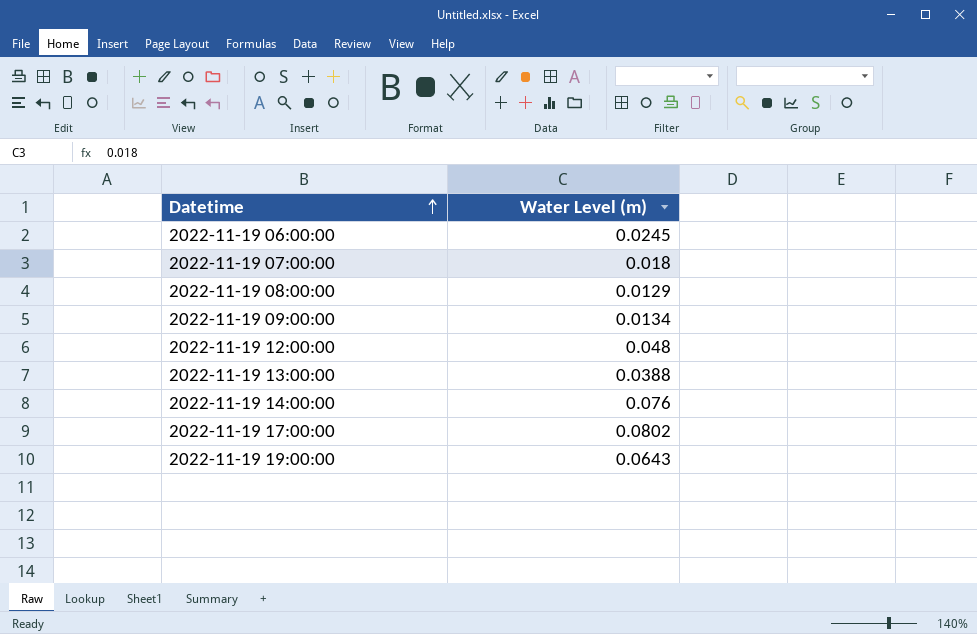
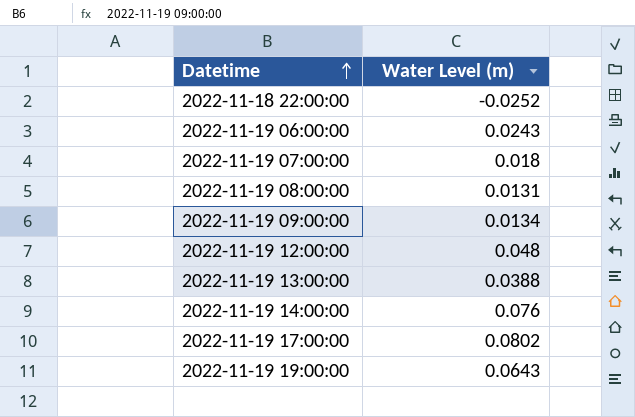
row 2022-11-18 22:00:00: none -> -0.0252
2022-11-19 06:00:00 | Water Level (m): 0.0245 -> 0.0243
2022-11-19 08:00:00 | Water Level (m): 0.0129 -> 0.0131

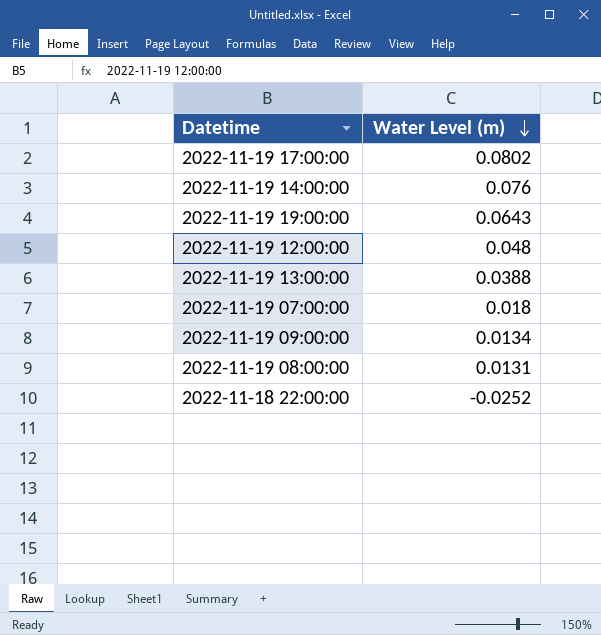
row order: Datetime ascending -> Water Level (m) descending
row 2022-11-19 06:00:00: 0.0243 -> none

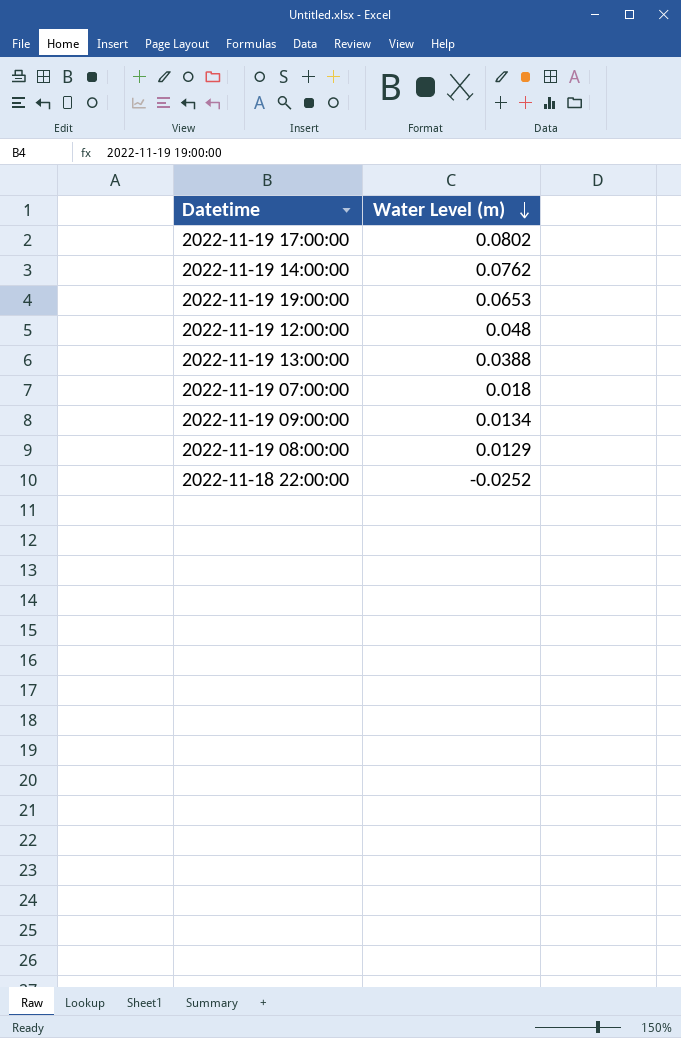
2022-11-19 14:00:00 | Water Level (m): 0.076 -> 0.0762
2022-11-19 19:00:00 | Water Level (m): 0.0643 -> 0.0653
2022-11-19 08:00:00 | Water Level (m): 0.0131 -> 0.0129

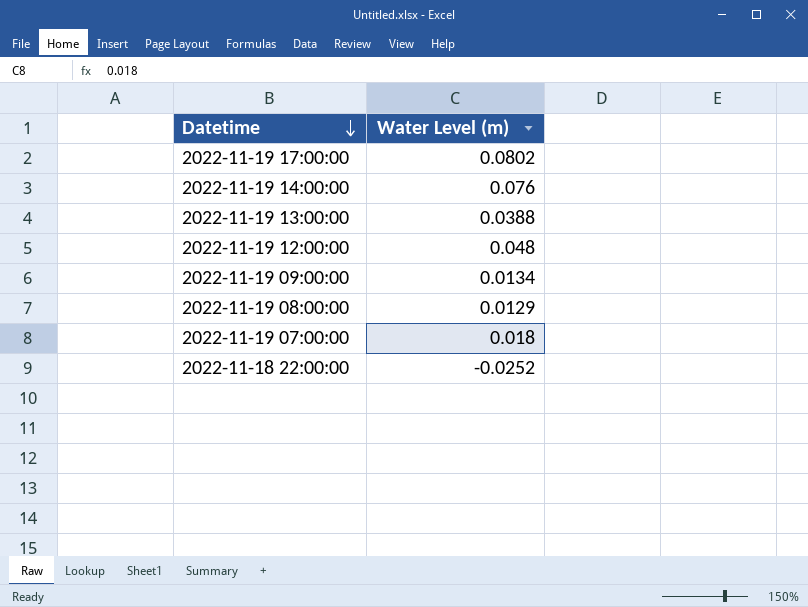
row order: Water Level (m) descending -> Datetime descending
row 2022-11-19 19:00:00: 0.0653 -> none
2022-11-19 14:00:00 | Water Level (m): 0.0762 -> 0.076

